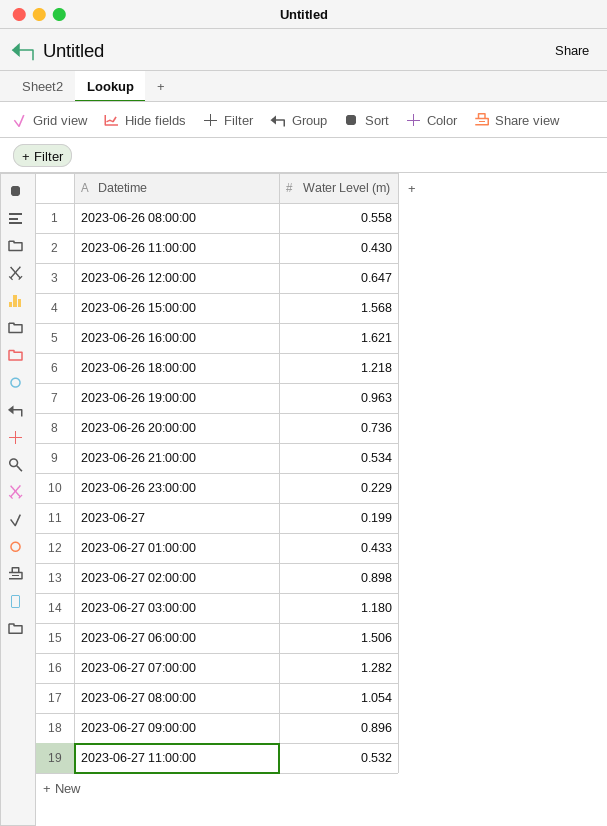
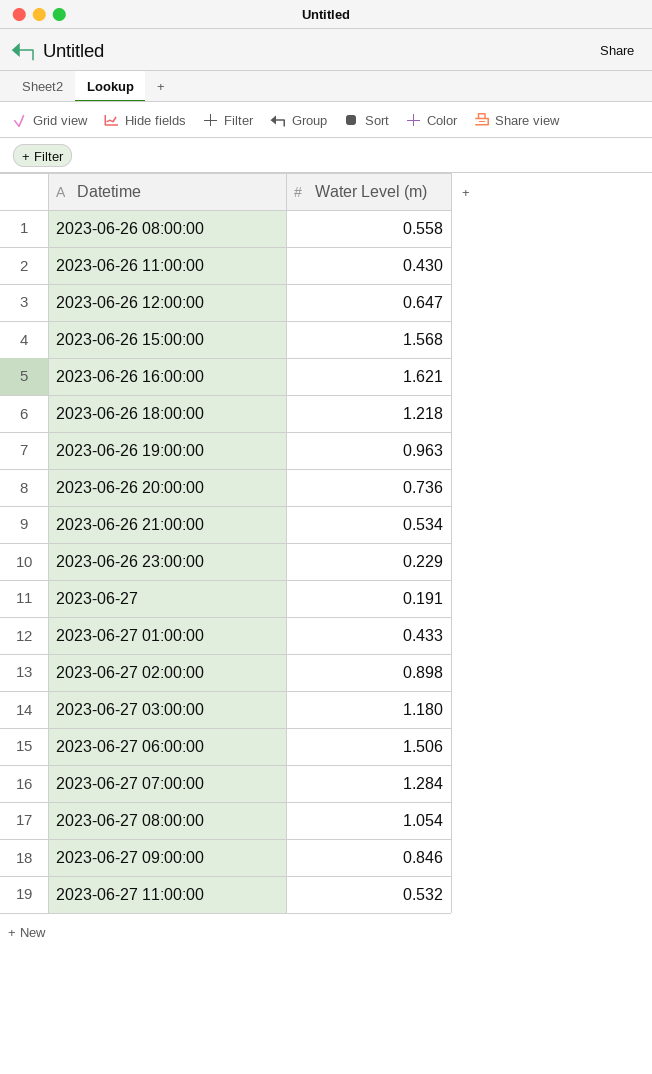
2023-06-27 | Water Level (m): 0.199 -> 0.191
2023-06-27 07:00:00 | Water Level (m): 1.282 -> 1.284
2023-06-27 09:00:00 | Water Level (m): 0.896 -> 0.846

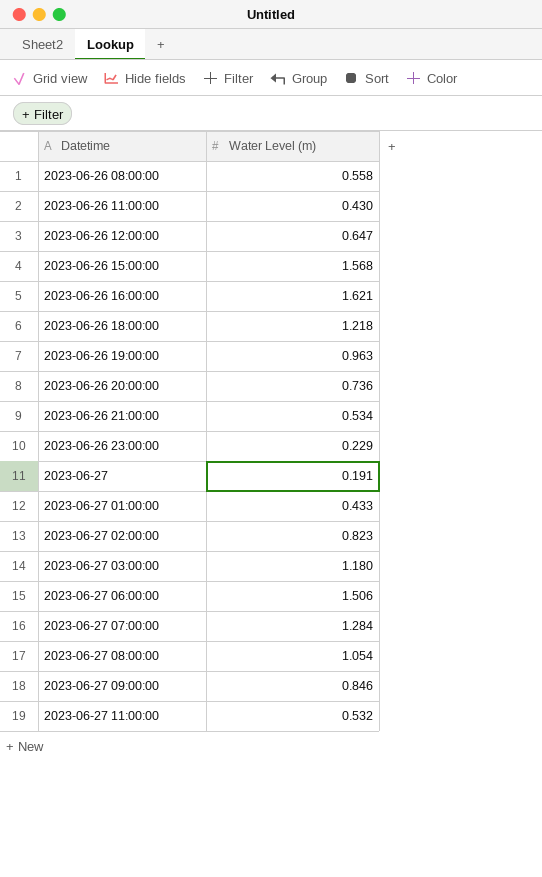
2023-06-27 02:00:00 | Water Level (m): 0.898 -> 0.823

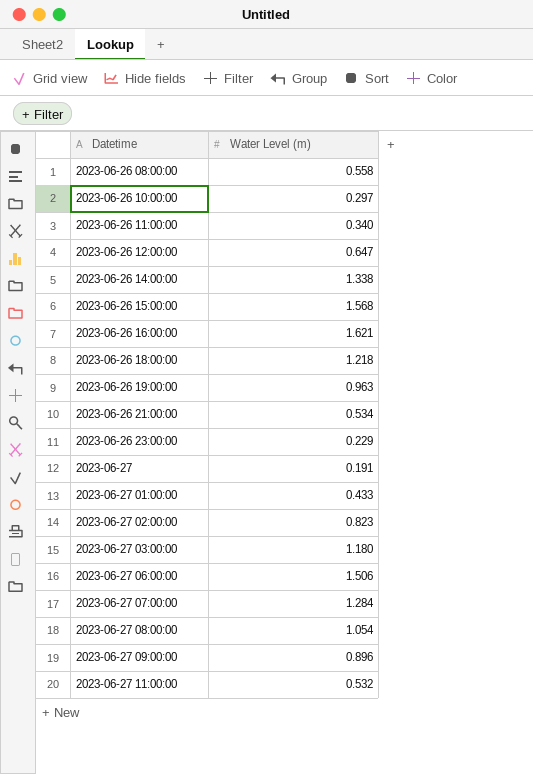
row 2023-06-26 20:00:00: 0.736 -> none
row 2023-06-26 10:00:00: none -> 0.297
2023-06-26 11:00:00 | Water Level (m): 0.430 -> 0.340
row 2023-06-26 14:00:00: none -> 1.338
2023-06-27 09:00:00 | Water Level (m): 0.846 -> 0.896

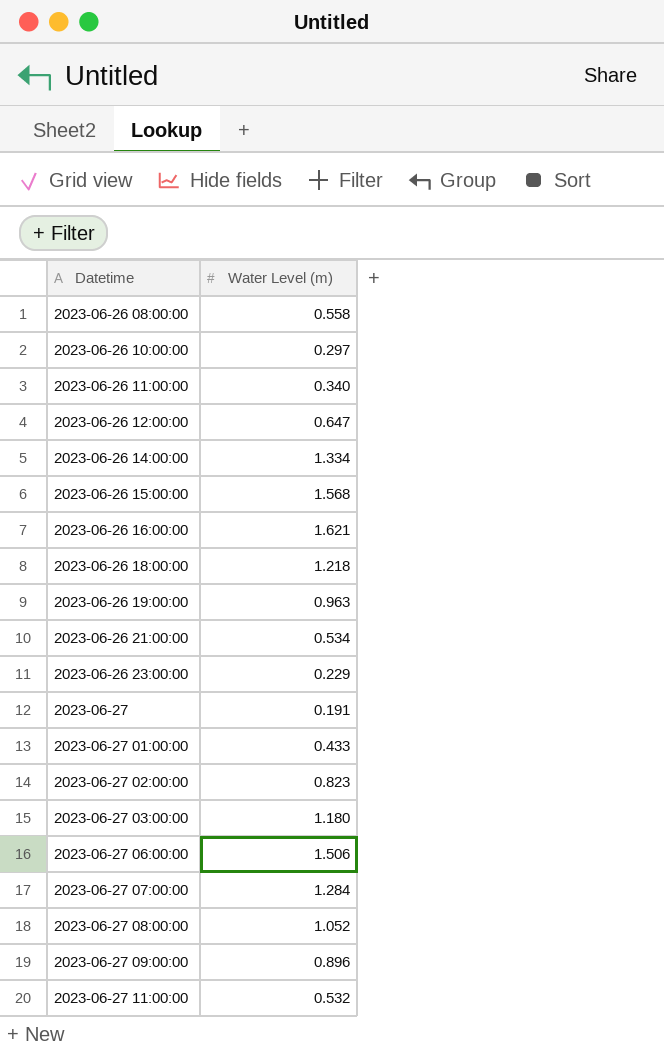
2023-06-26 14:00:00 | Water Level (m): 1.338 -> 1.334
2023-06-27 08:00:00 | Water Level (m): 1.054 -> 1.052

